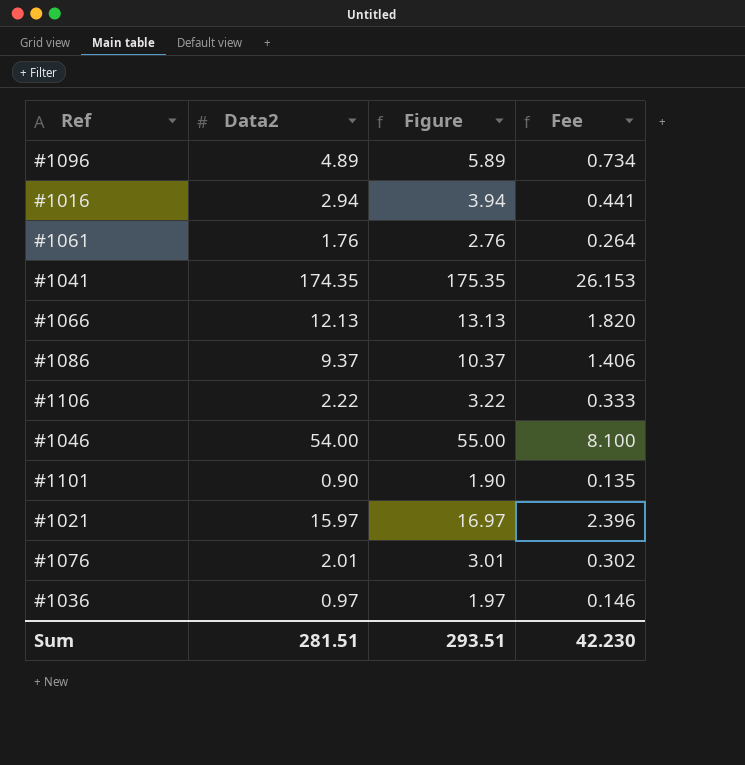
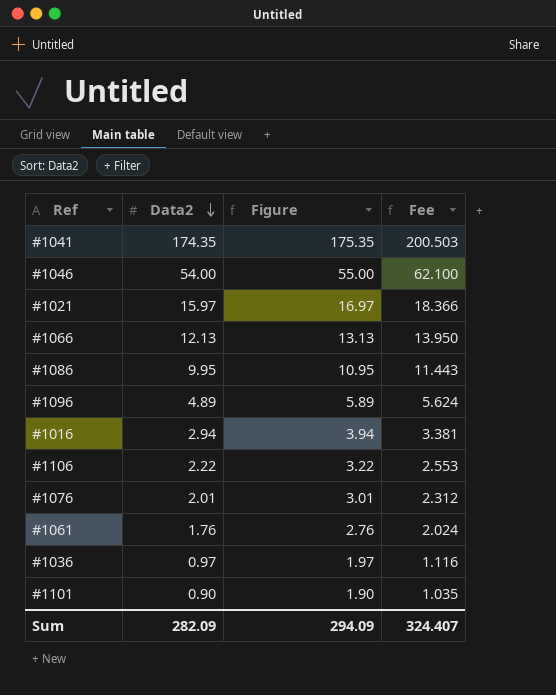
row order: none -> Data2 descending
column Fee | formula: [Data2] * 0.15 -> [Data2] * 1.15
#1086 | Data2: 9.37 -> 9.95
#1086 | Figure: 10.37 -> 10.95
Sum | Data2: 281.51 -> 282.09
Sum | Figure: 293.51 -> 294.09
Sum | Fee: 42.230 -> 324.407

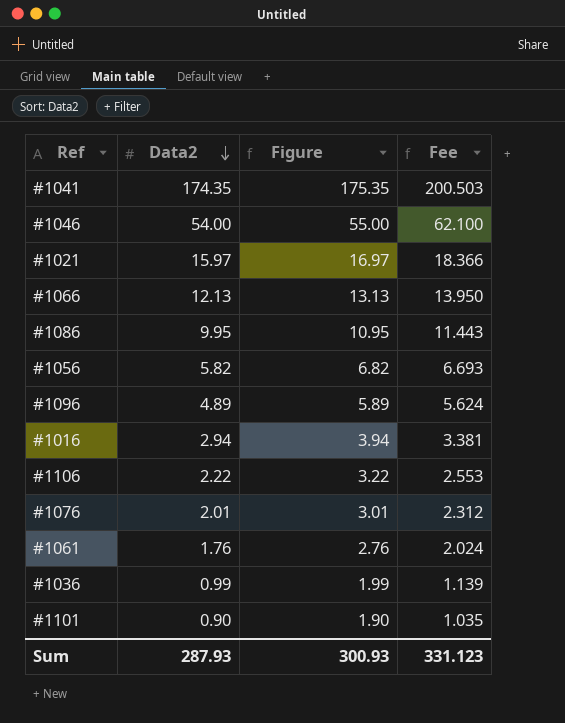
row #1056: none -> 5.82 | 6.82 | 6.693
#1036 | Data2: 0.97 -> 0.99
#1036 | Figure: 1.97 -> 1.99
#1036 | Fee: 1.116 -> 1.139
Sum | Data2: 282.09 -> 287.93
Sum | Figure: 294.09 -> 300.93
Sum | Fee: 324.407 -> 331.123

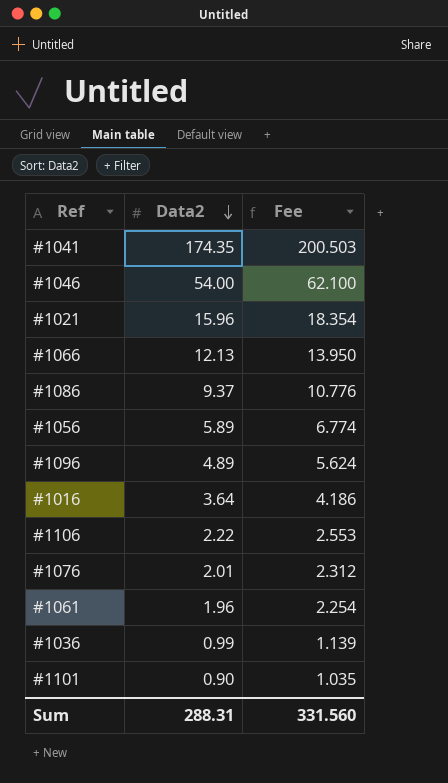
column Figure | formula: [Data2] + 1 -> none
#1021 | Data2: 15.97 -> 15.96
#1021 | Fee: 18.366 -> 18.354
#1086 | Data2: 9.95 -> 9.37
#1086 | Fee: 11.443 -> 10.776
#1056 | Data2: 5.82 -> 5.89
#1056 | Fee: 6.693 -> 6.774
#1016 | Data2: 2.94 -> 3.64
#1016 | Fee: 3.381 -> 4.186
#1061 | Data2: 1.76 -> 1.96
#1061 | Fee: 2.024 -> 2.254
Sum | Data2: 287.93 -> 288.31
Sum | Fee: 331.123 -> 331.560

